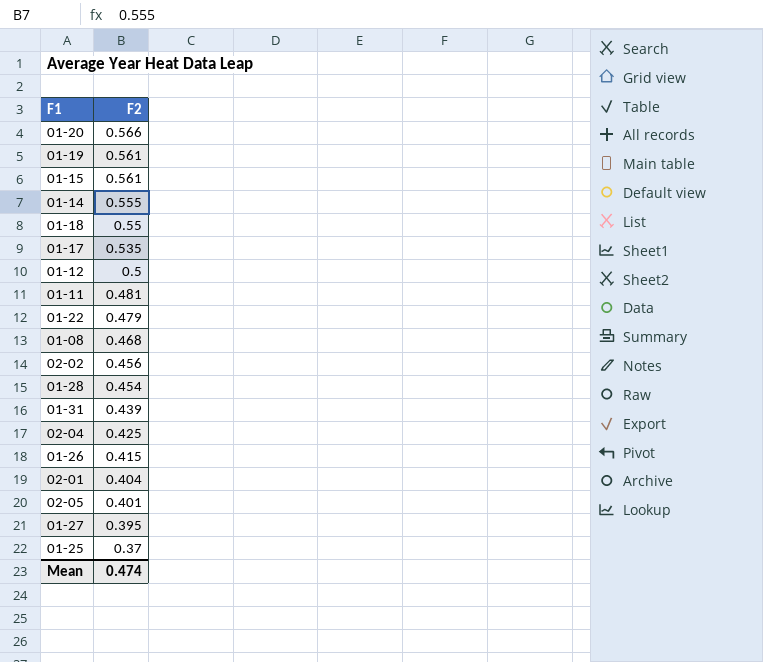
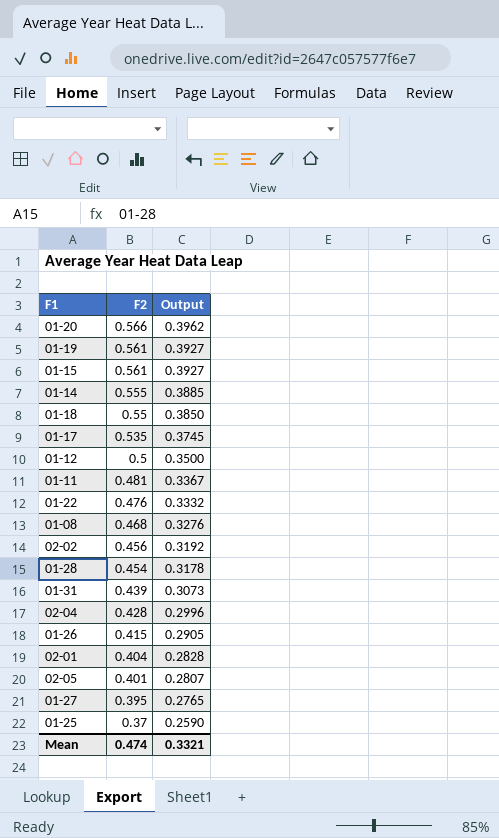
column Output | formula: none -> [F2] * 0.7
01-22 | F2: 0.479 -> 0.476
02-04 | F2: 0.425 -> 0.428

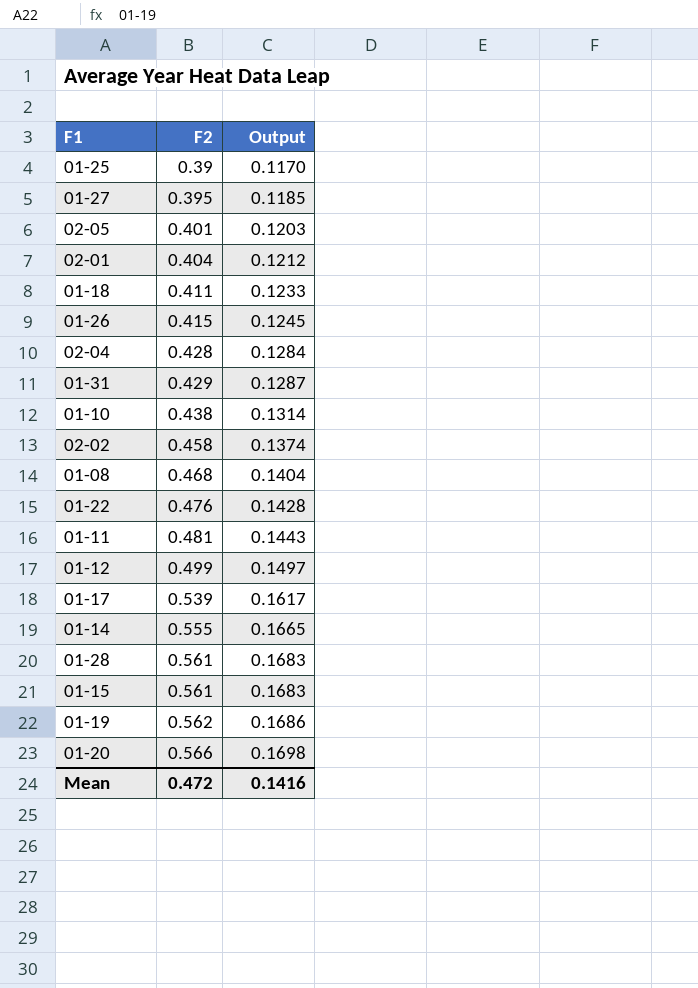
row order: F2 descending -> F2 ascending
column Output | formula: [F2] * 0.7 -> [F2] * 0.3
01-25 | F2: 0.37 -> 0.39
01-18 | F2: 0.55 -> 0.411
01-31 | F2: 0.439 -> 0.429
row 01-10: none -> 0.438 | 0.1314
02-02 | F2: 0.456 -> 0.458
01-12 | F2: 0.5 -> 0.499
01-17 | F2: 0.535 -> 0.539
01-28 | F2: 0.454 -> 0.561
01-19 | F2: 0.561 -> 0.562
Mean | F2: 0.474 -> 0.472
Mean | Output: 0.3321 -> 0.1416

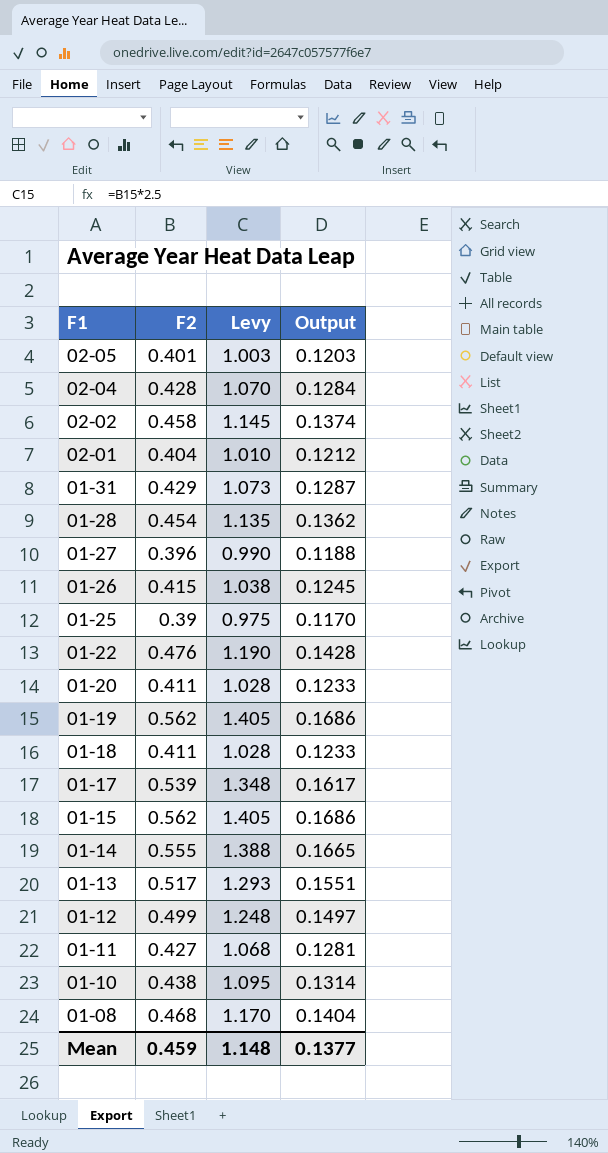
row order: F2 ascending -> F1 descending
column Levy | formula: none -> [F2] * 2.5
01-28 | F2: 0.561 -> 0.454
01-28 | Output: 0.1683 -> 0.1362
01-27 | F2: 0.395 -> 0.396
01-27 | Output: 0.1185 -> 0.1188
01-20 | F2: 0.566 -> 0.411
01-20 | Output: 0.1698 -> 0.1233
01-15 | F2: 0.561 -> 0.562
01-15 | Output: 0.1683 -> 0.1686
row 01-13: none -> 0.517 | 1.293 | 0.1551
01-11 | F2: 0.481 -> 0.427
01-11 | Output: 0.1443 -> 0.1281
Mean | F2: 0.472 -> 0.459
Mean | Output: 0.1416 -> 0.1377

